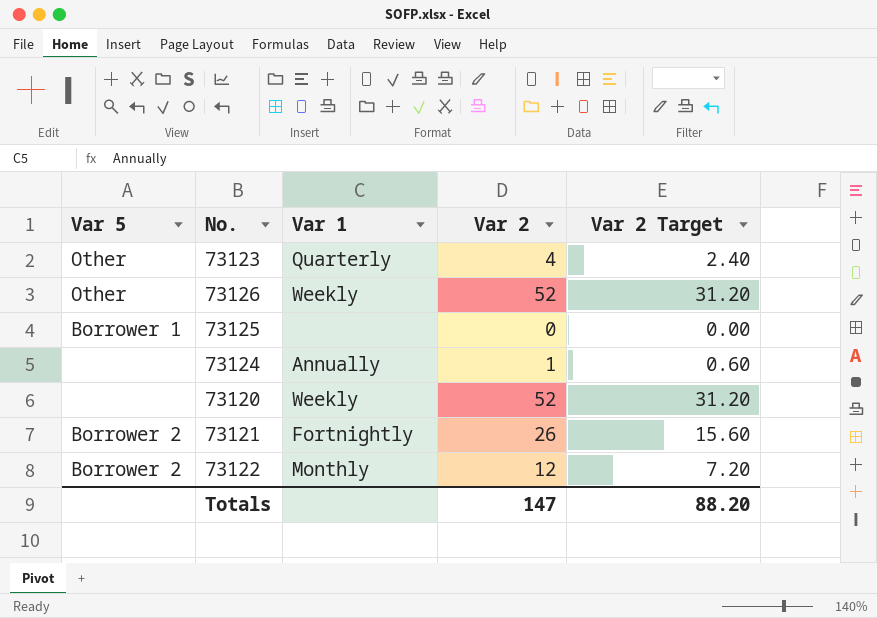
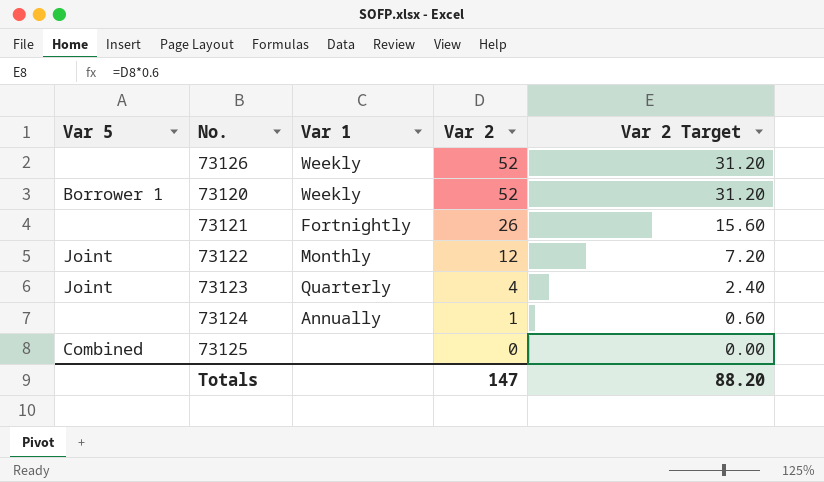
row order: none -> Var 2 descending
73126 | Var 5: Other -> none
73120 | Var 5: none -> Borrower 1
73121 | Var 5: Borrower 2 -> none
73122 | Var 5: Borrower 2 -> Joint
73123 | Var 5: Other -> Joint
73125 | Var 5: Borrower 1 -> Combined

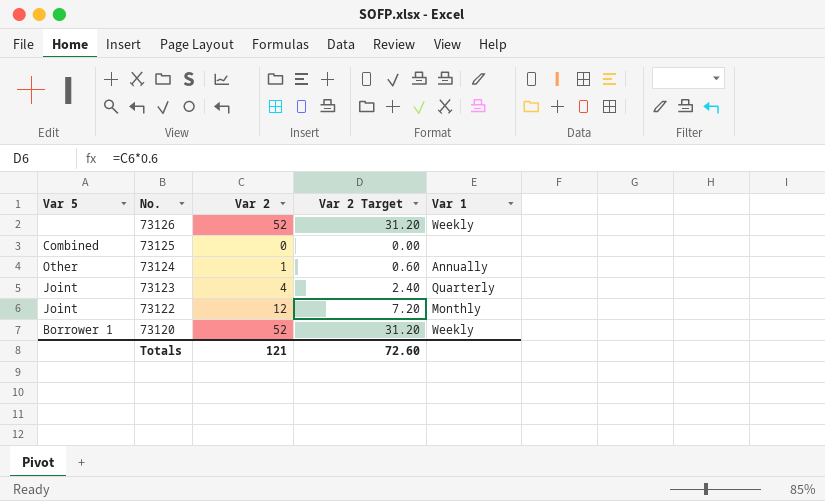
row order: Var 2 descending -> No. descending
column Var 1 | position: 3 -> 5
row 73121: none | Fortnightly | 26 | 15.60 -> none
73124 | Var 5: none -> Other
Totals | Var 2: 147 -> 121
Totals | Var 2 Target: 88.20 -> 72.60

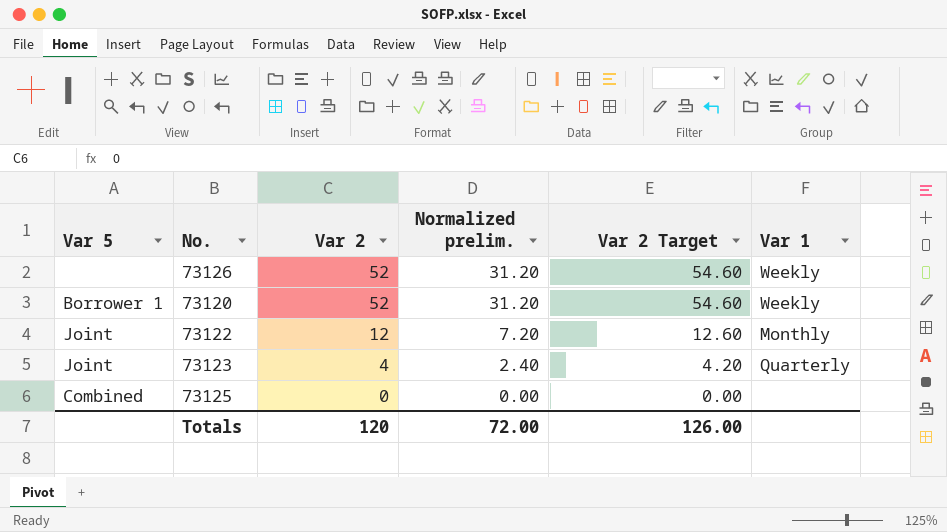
row order: No. descending -> Var 2 descending
column Normalized prelim. | formula: none -> [Var 2] * 0.6
column Var 2 Target | formula: [Var 2] * 0.6 -> [Var 2] * 1.05
row 73124: Other | 1 | 0.60 | Annually -> none
Totals | Var 2: 121 -> 120
Totals | Var 2 Target: 72.60 -> 126.00

